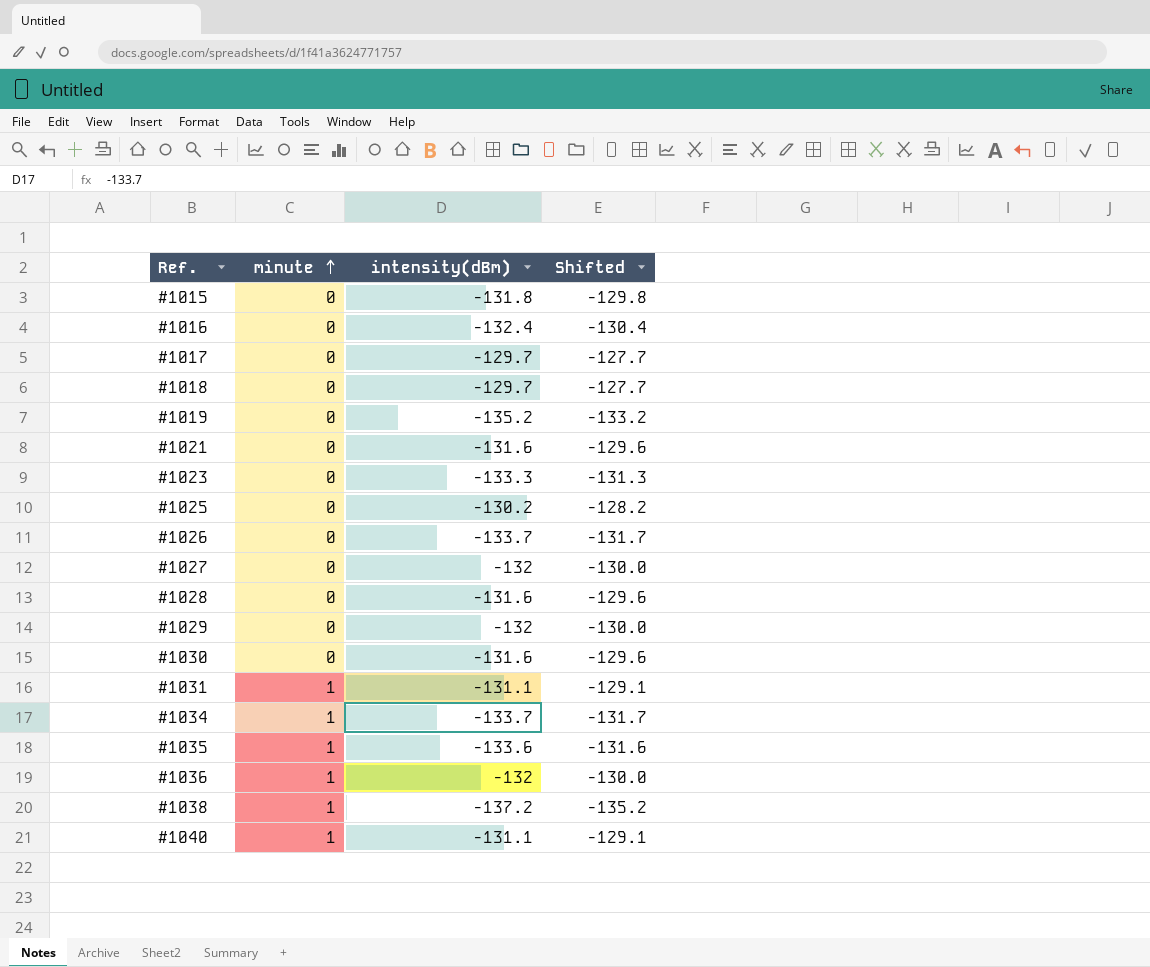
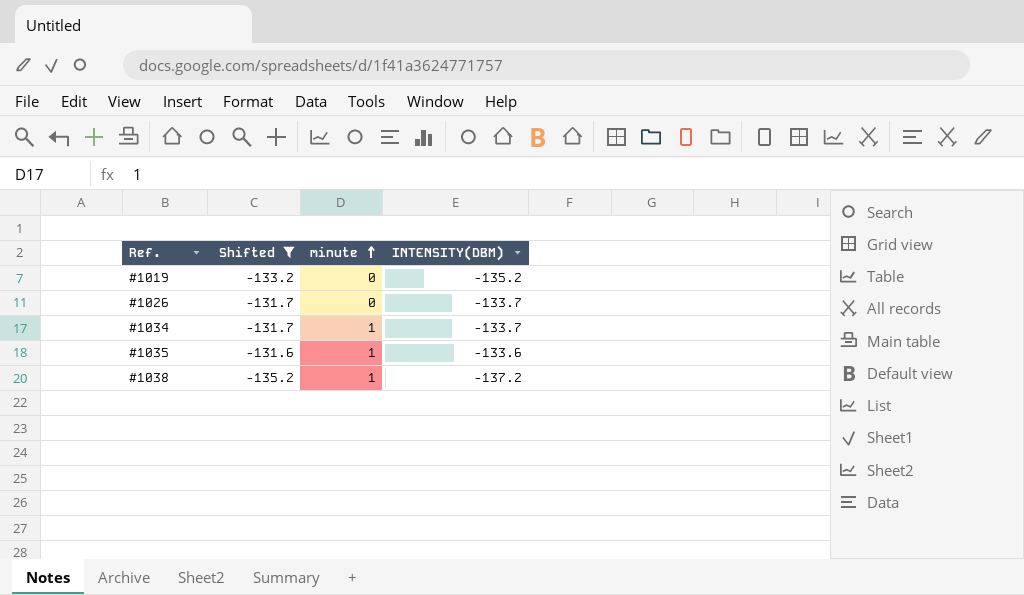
filter: none -> Shifted <= -131.6
column Shifted | position: 4 -> 2
column name: intensity(dBm) -> INTENSITY(DBM)

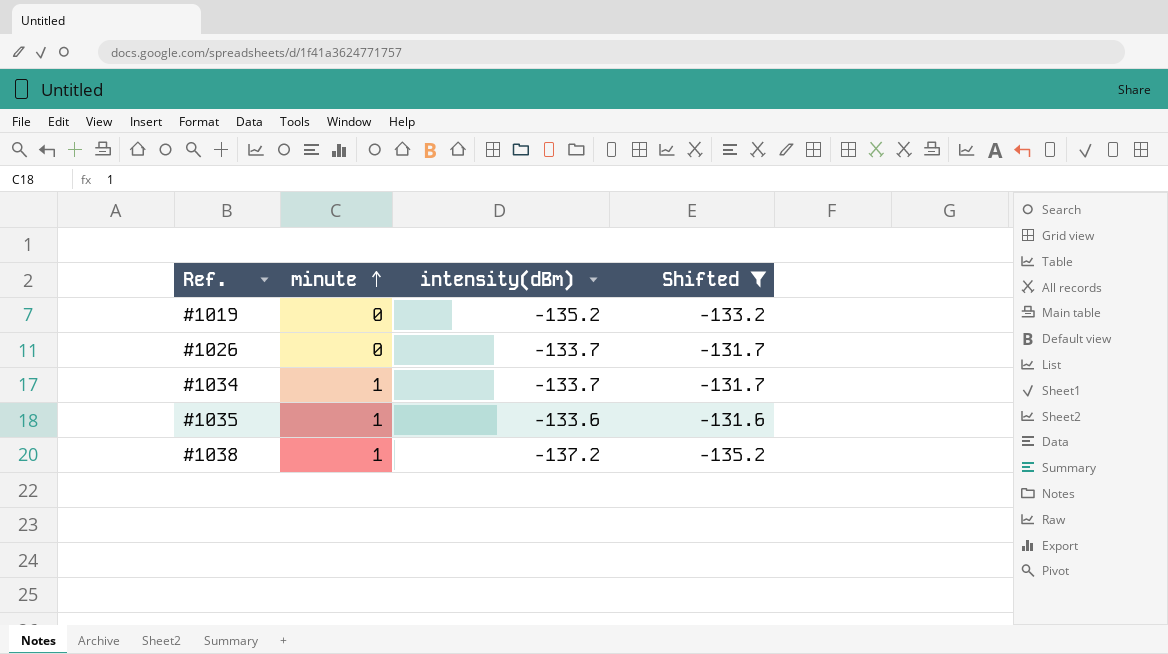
column name: INTENSITY(DBM) -> intensity(dBm)
column Shifted | position: 2 -> 4

